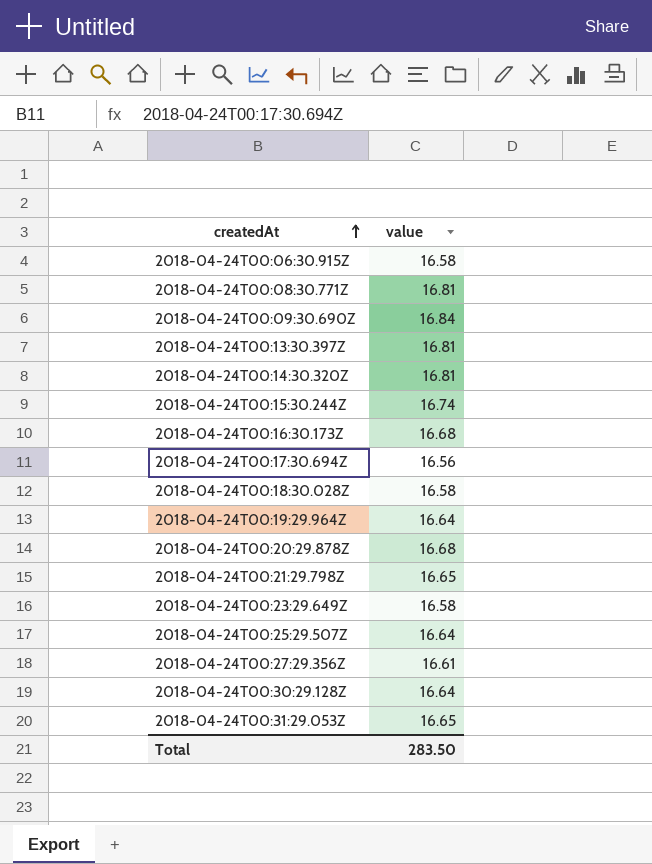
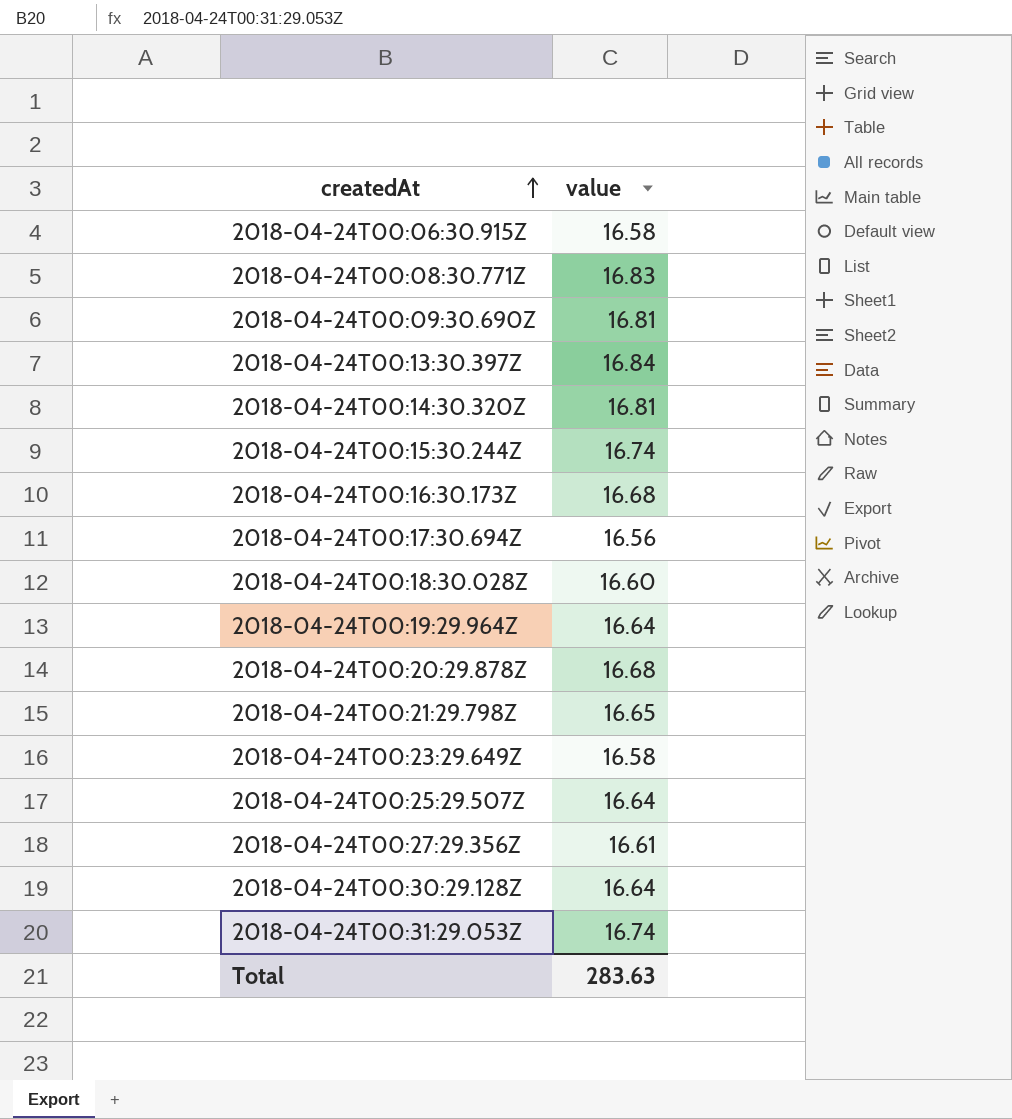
2018-04-24T00:08:30.771Z | value: 16.81 -> 16.83
2018-04-24T00:09:30.690Z | value: 16.84 -> 16.81
2018-04-24T00:13:30.397Z | value: 16.81 -> 16.84
2018-04-24T00:18:30.028Z | value: 16.58 -> 16.60
2018-04-24T00:31:29.053Z | value: 16.65 -> 16.74
Total | value: 283.50 -> 283.63

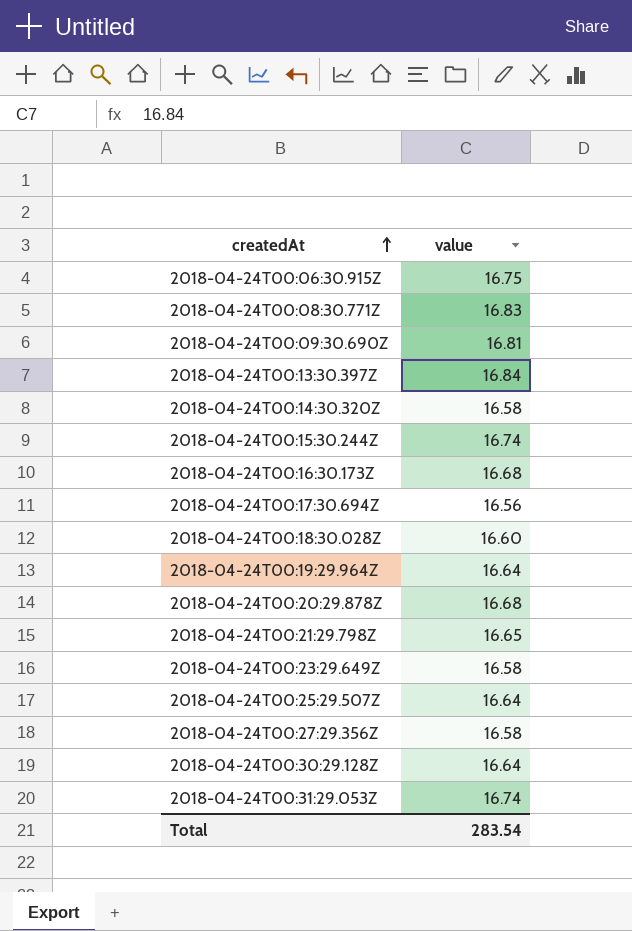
2018-04-24T00:06:30.915Z | value: 16.58 -> 16.75
2018-04-24T00:14:30.320Z | value: 16.81 -> 16.58
2018-04-24T00:27:29.356Z | value: 16.61 -> 16.58
Total | value: 283.63 -> 283.54

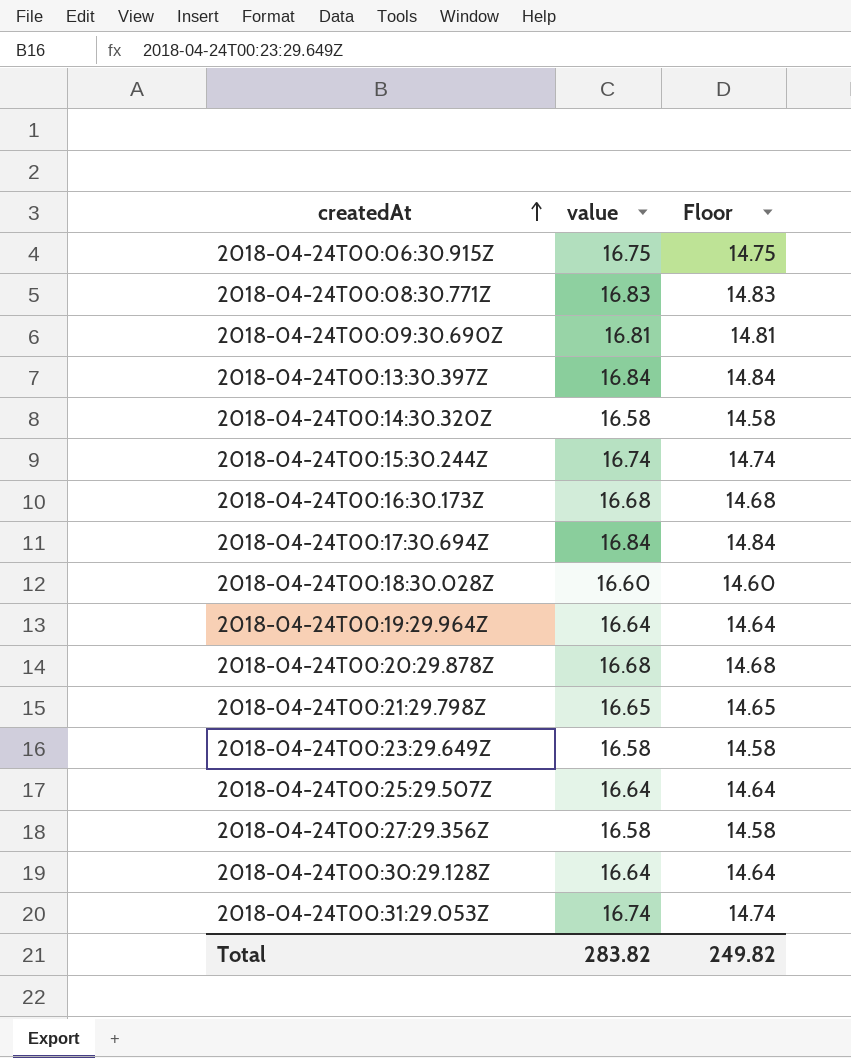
column Floor | formula: none -> [value] - 2
2018-04-24T00:17:30.694Z | value: 16.56 -> 16.84
Total | value: 283.54 -> 283.82

